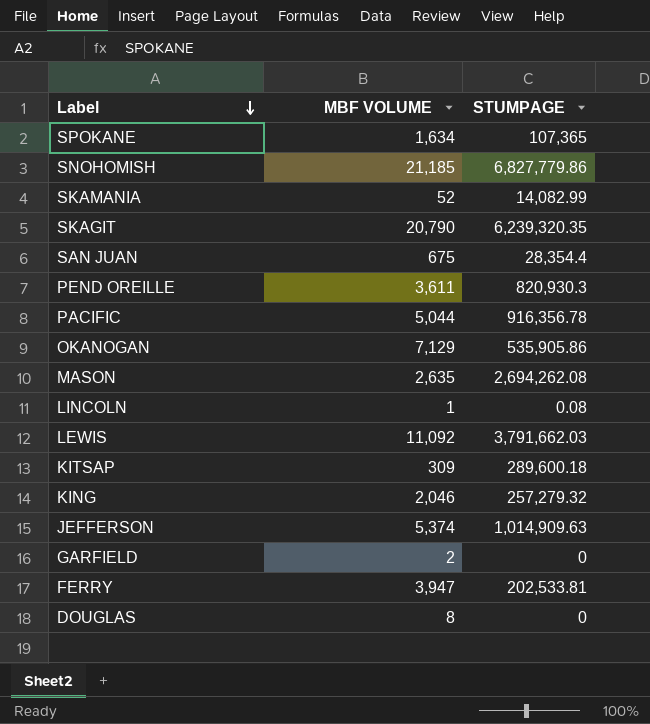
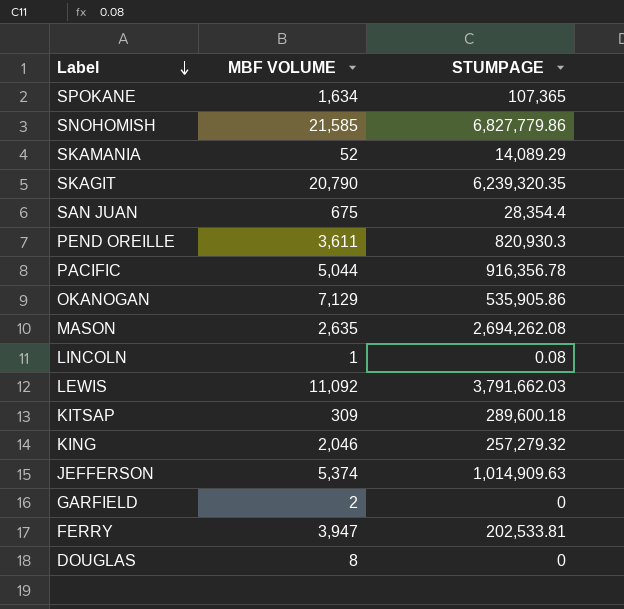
SNOHOMISH | MBF VOLUME: 21,185 -> 21,585
SKAMANIA | STUMPAGE: 14,082.99 -> 14,089.29

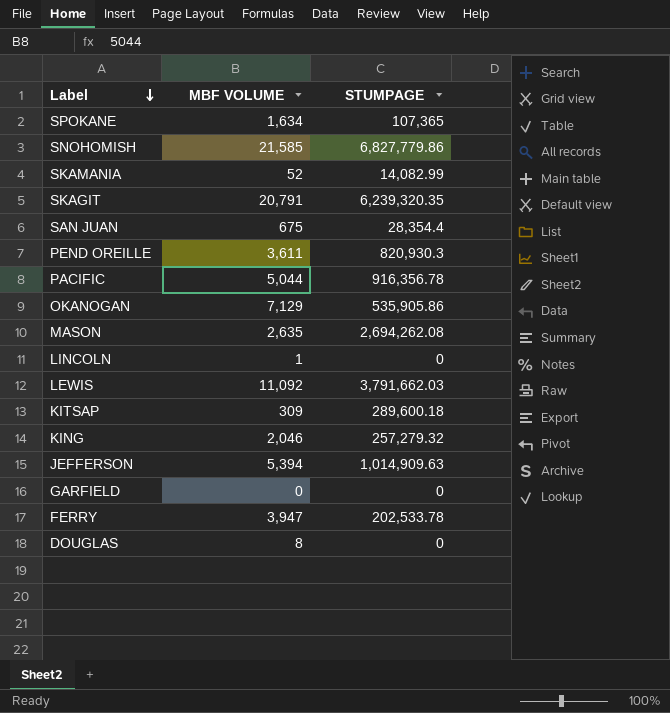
SKAMANIA | STUMPAGE: 14,089.29 -> 14,082.99
SKAGIT | MBF VOLUME: 20,790 -> 20,791
LINCOLN | STUMPAGE: 0.08 -> 0
JEFFERSON | MBF VOLUME: 5,374 -> 5,394
GARFIELD | MBF VOLUME: 2 -> 0
FERRY | STUMPAGE: 202,533.81 -> 202,533.78

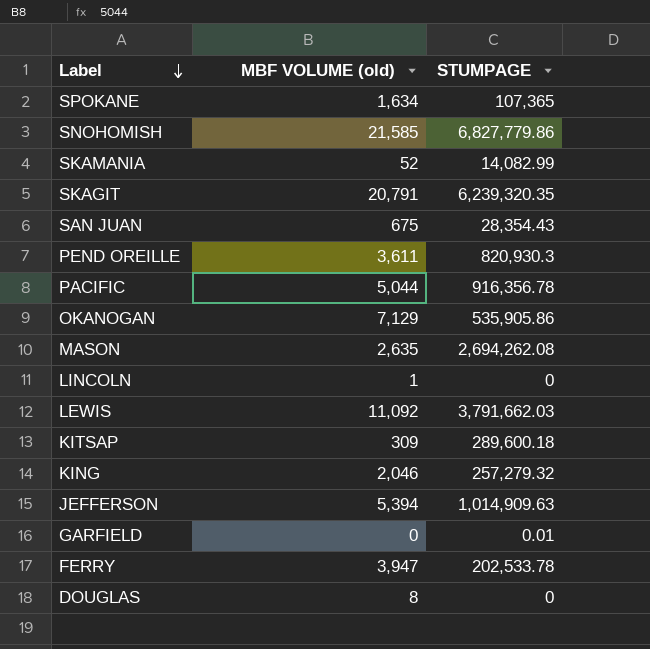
column name: MBF VOLUME -> MBF VOLUME (old)
SAN JUAN | STUMPAGE: 28,354.4 -> 28,354.43
GARFIELD | STUMPAGE: 0 -> 0.01

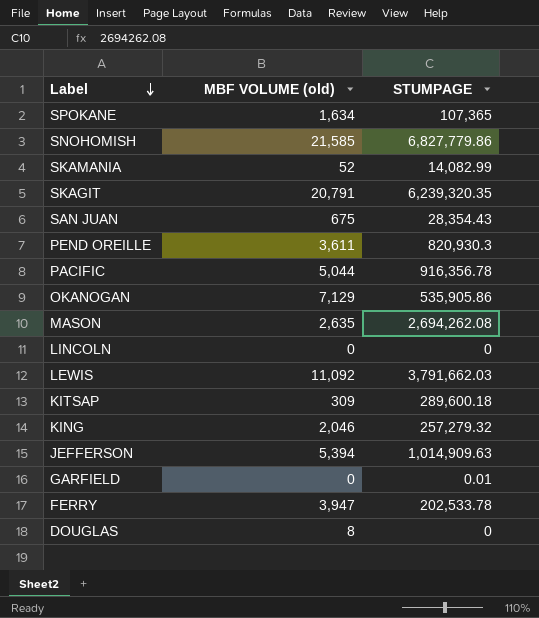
LINCOLN | MBF VOLUME (old): 1 -> 0

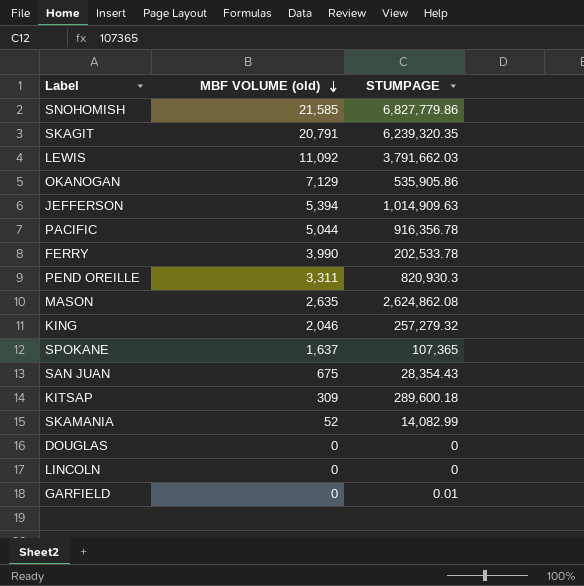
row order: Label descending -> MBF VOLUME (old) descending
FERRY | MBF VOLUME (old): 3,947 -> 3,990
PEND OREILLE | MBF VOLUME (old): 3,611 -> 3,311
MASON | STUMPAGE: 2,694,262.08 -> 2,624,862.08
SPOKANE | MBF VOLUME (old): 1,634 -> 1,637
DOUGLAS | MBF VOLUME (old): 8 -> 0

